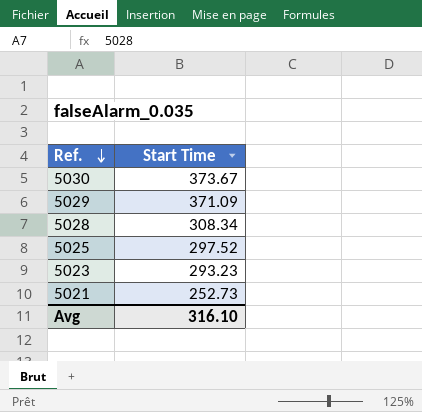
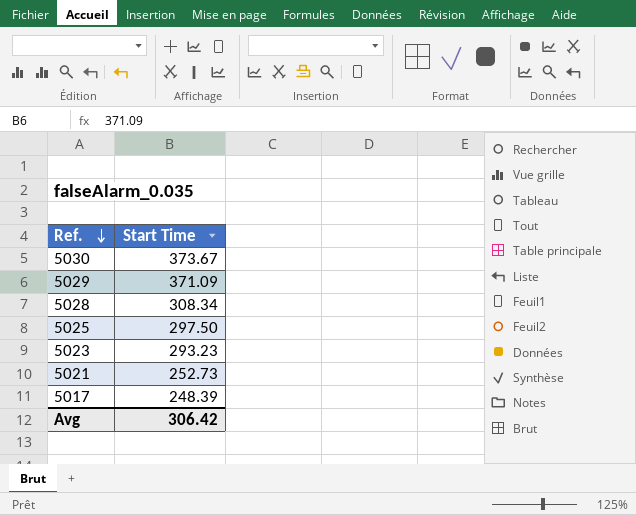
5025 | Start Time: 297.52 -> 297.50
row 5017: none -> 248.39
Avg | Start Time: 316.10 -> 306.42

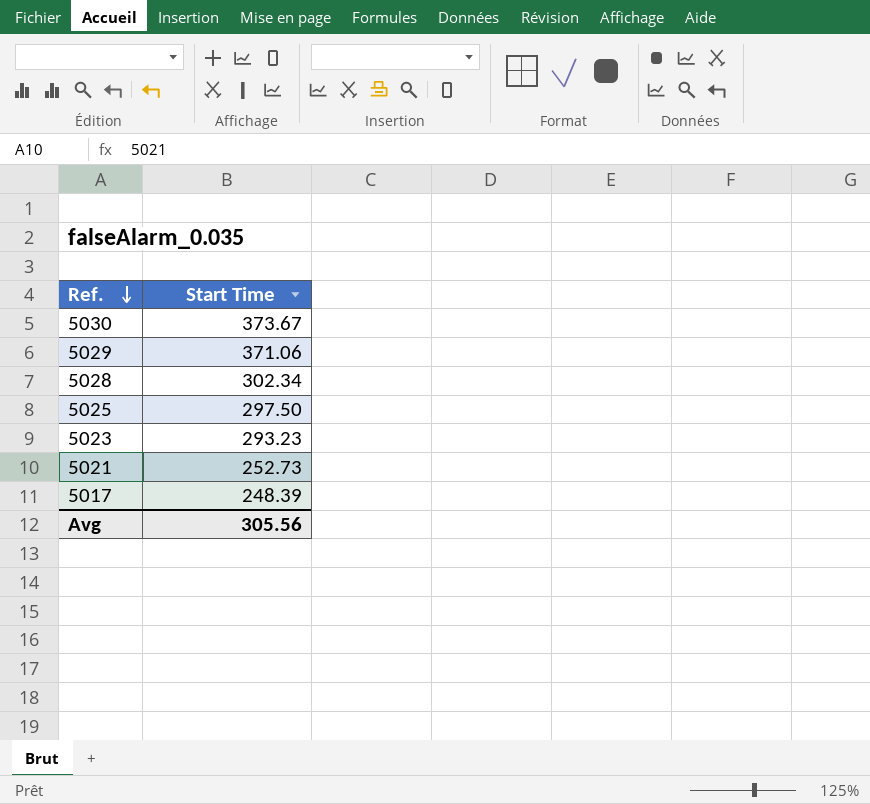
5029 | Start Time: 371.09 -> 371.06
5028 | Start Time: 308.34 -> 302.34
Avg | Start Time: 306.42 -> 305.56

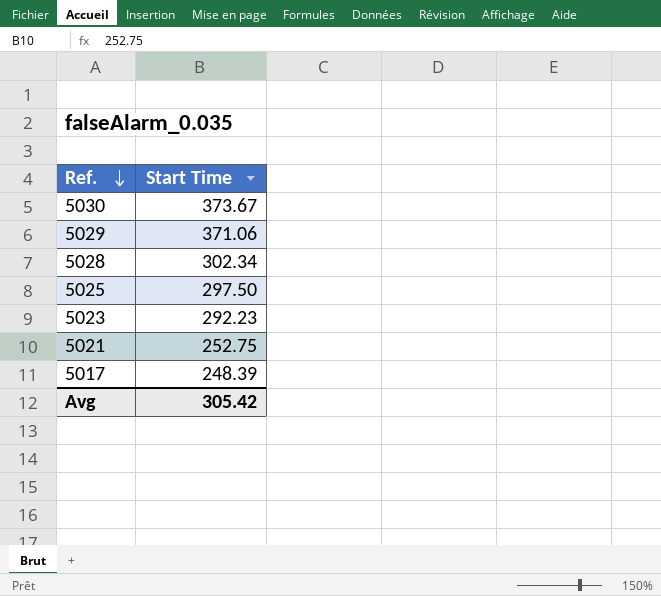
5023 | Start Time: 293.23 -> 292.23
5021 | Start Time: 252.73 -> 252.75
Avg | Start Time: 305.56 -> 305.42

